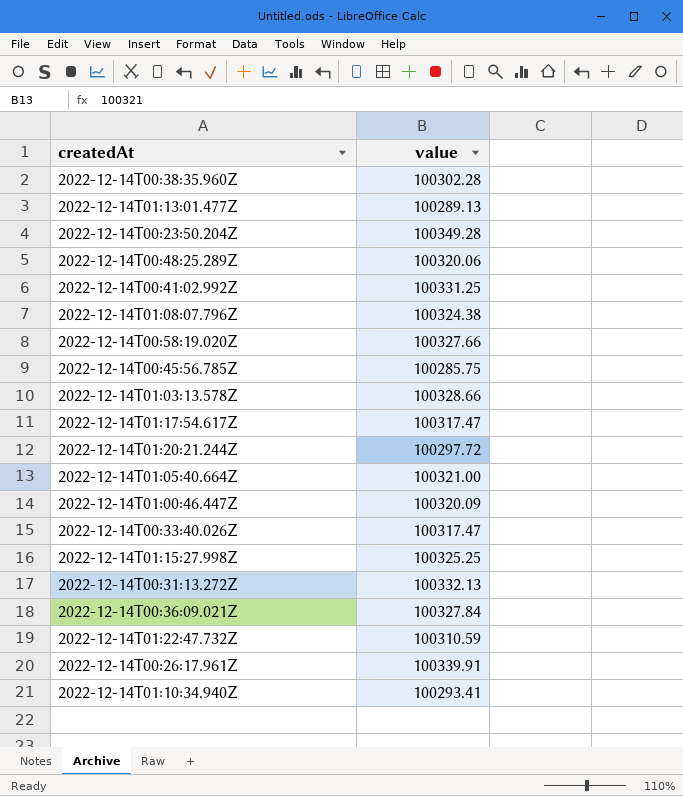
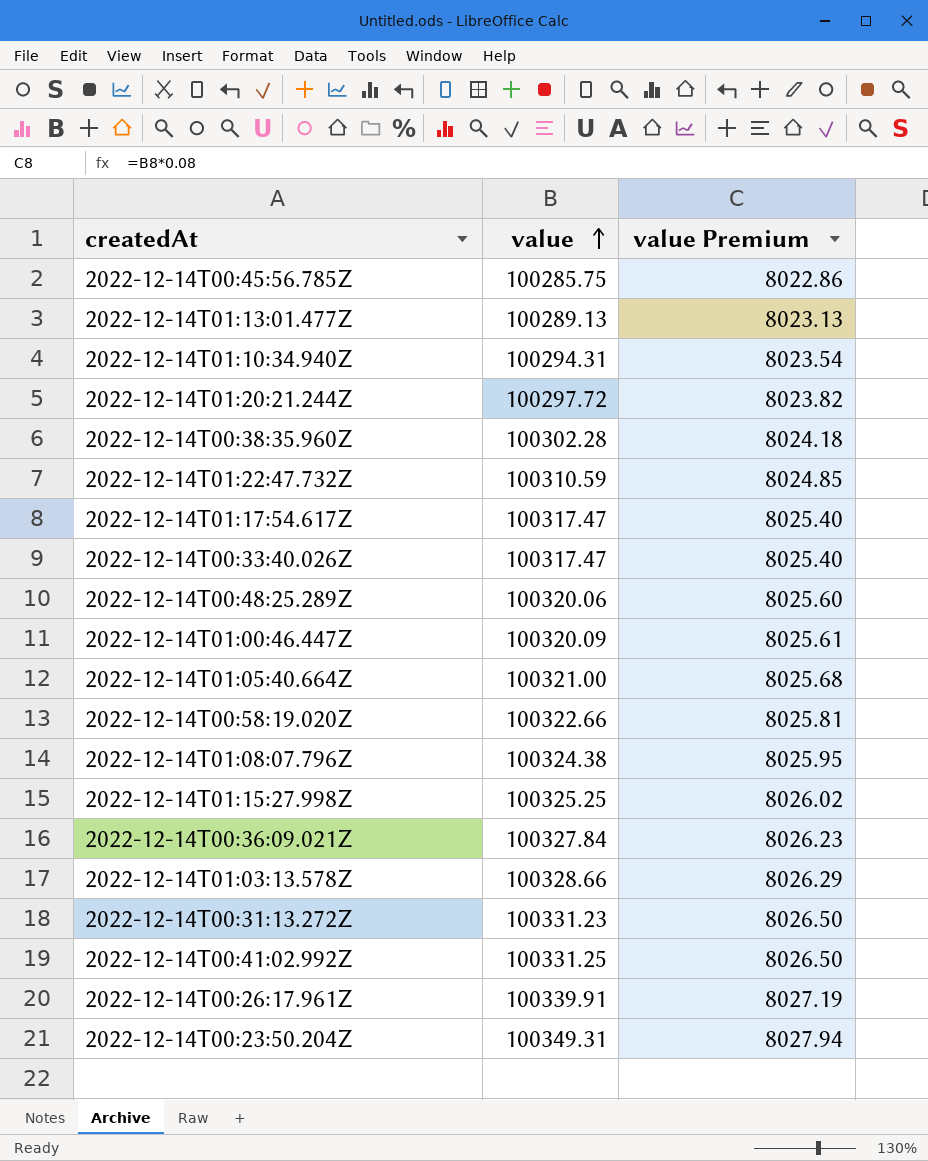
row order: none -> value ascending
column value Premium | formula: none -> [value] * 0.08
2022-12-14T01:10:34.940Z | value: 100293.41 -> 100294.31
2022-12-14T00:58:19.020Z | value: 100327.66 -> 100322.66
2022-12-14T00:31:13.272Z | value: 100332.13 -> 100331.23
2022-12-14T00:23:50.204Z | value: 100349.28 -> 100349.31

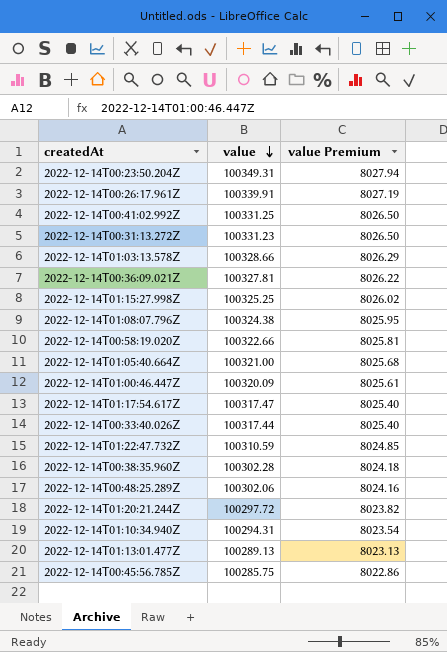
row order: value ascending -> value descending
2022-12-14T00:36:09.021Z | value: 100327.84 -> 100327.81
2022-12-14T00:36:09.021Z | value Premium: 8026.23 -> 8026.22
2022-12-14T00:33:40.026Z | value: 100317.47 -> 100317.44
2022-12-14T00:48:25.289Z | value: 100320.06 -> 100302.06
2022-12-14T00:48:25.289Z | value Premium: 8025.60 -> 8024.16

